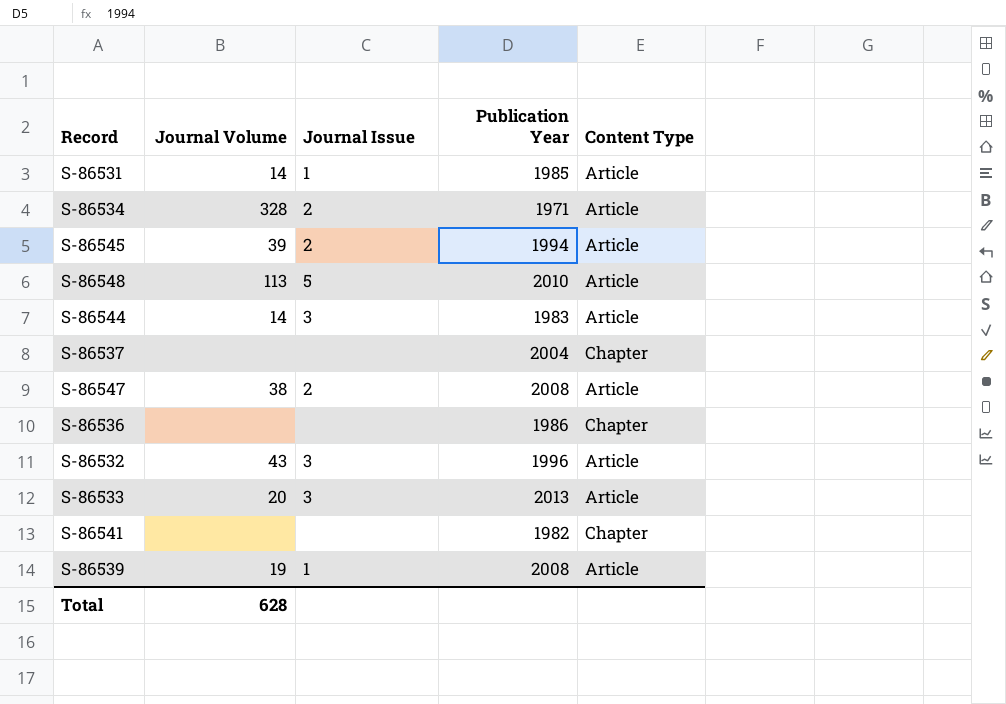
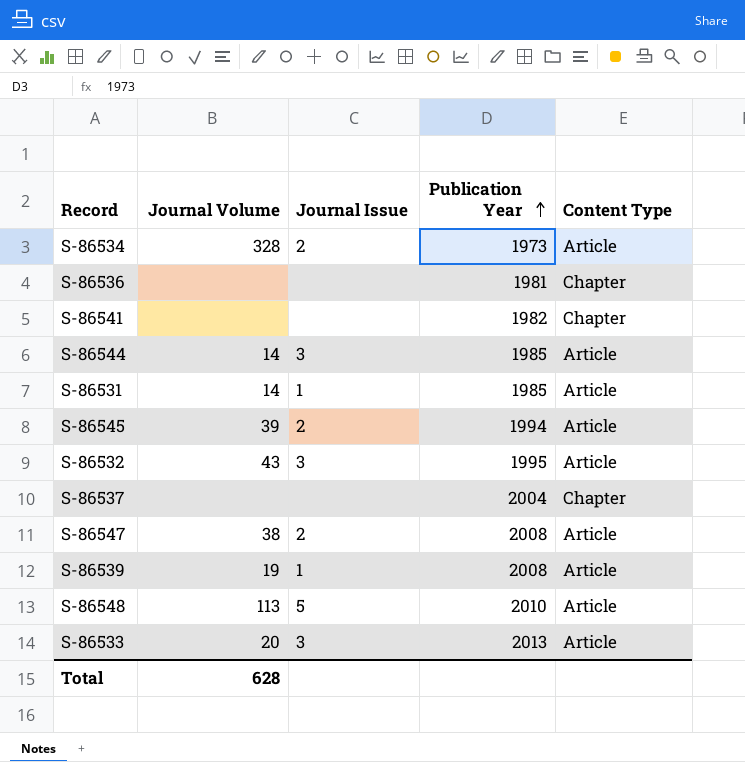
row order: none -> Publication Year ascending
S-86534 | Publication Year: 1971 -> 1973
S-86536 | Publication Year: 1986 -> 1981
S-86544 | Publication Year: 1983 -> 1985
S-86532 | Publication Year: 1996 -> 1995

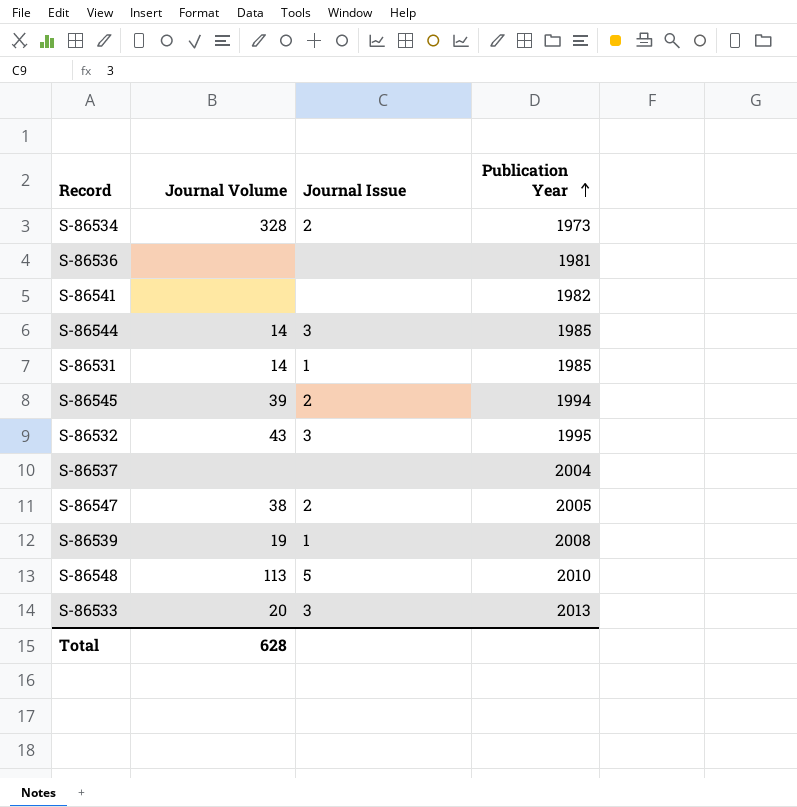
column Content Type | position: 5 -> none
S-86547 | Publication Year: 2008 -> 2005

